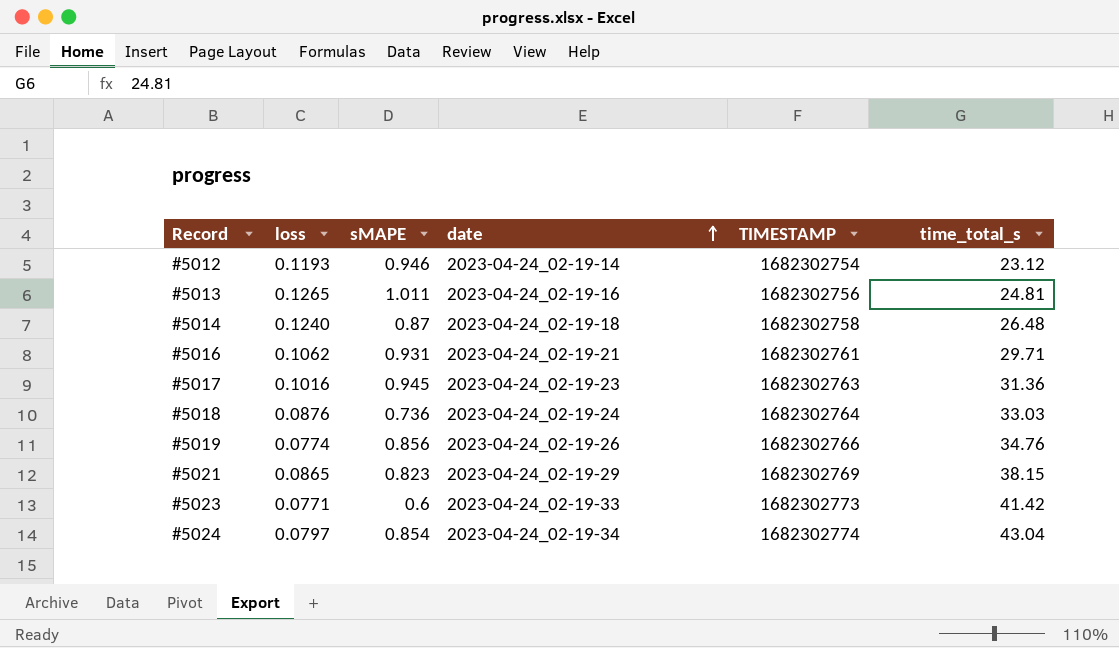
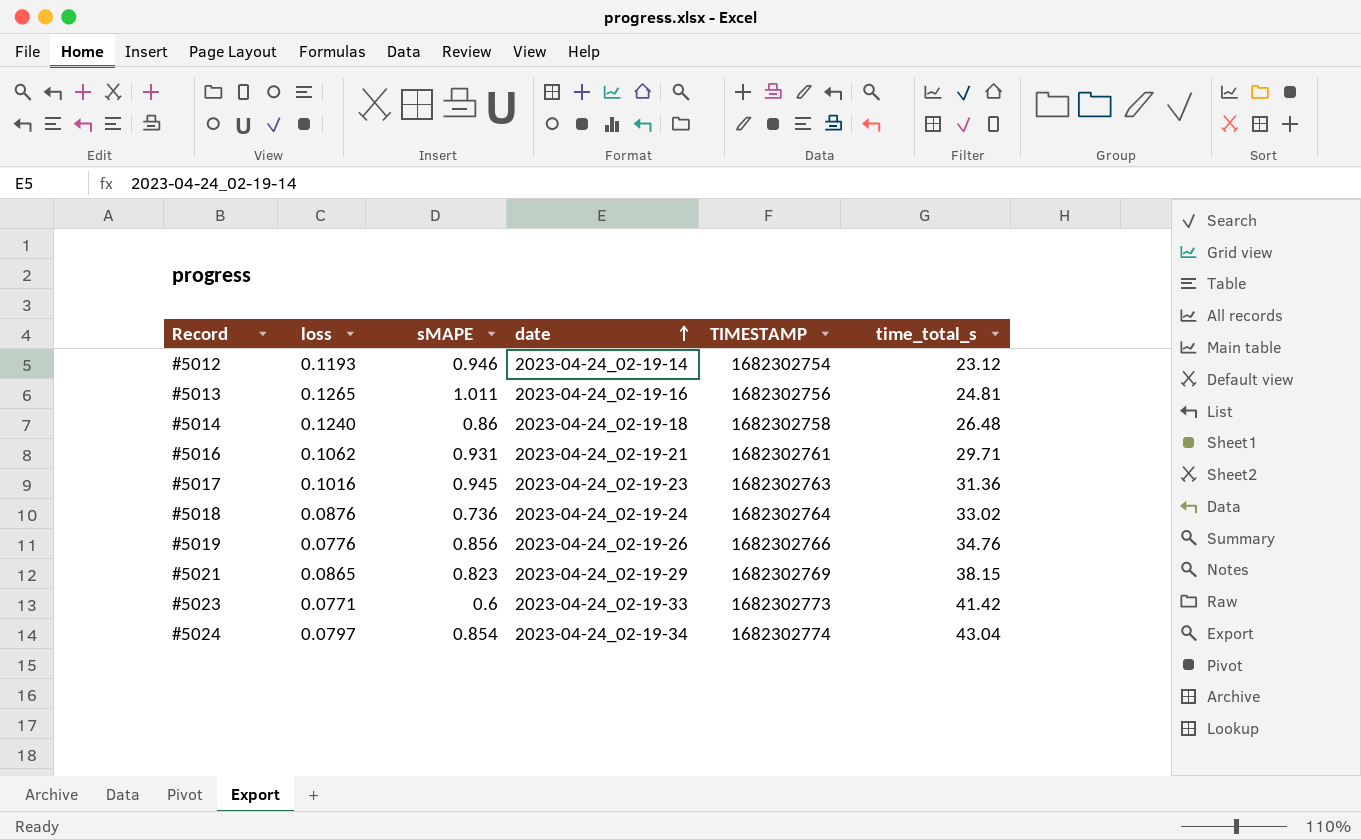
#5014 | sMAPE: 0.87 -> 0.86
#5018 | time_total_s: 33.03 -> 33.02
#5019 | loss: 0.0774 -> 0.0776

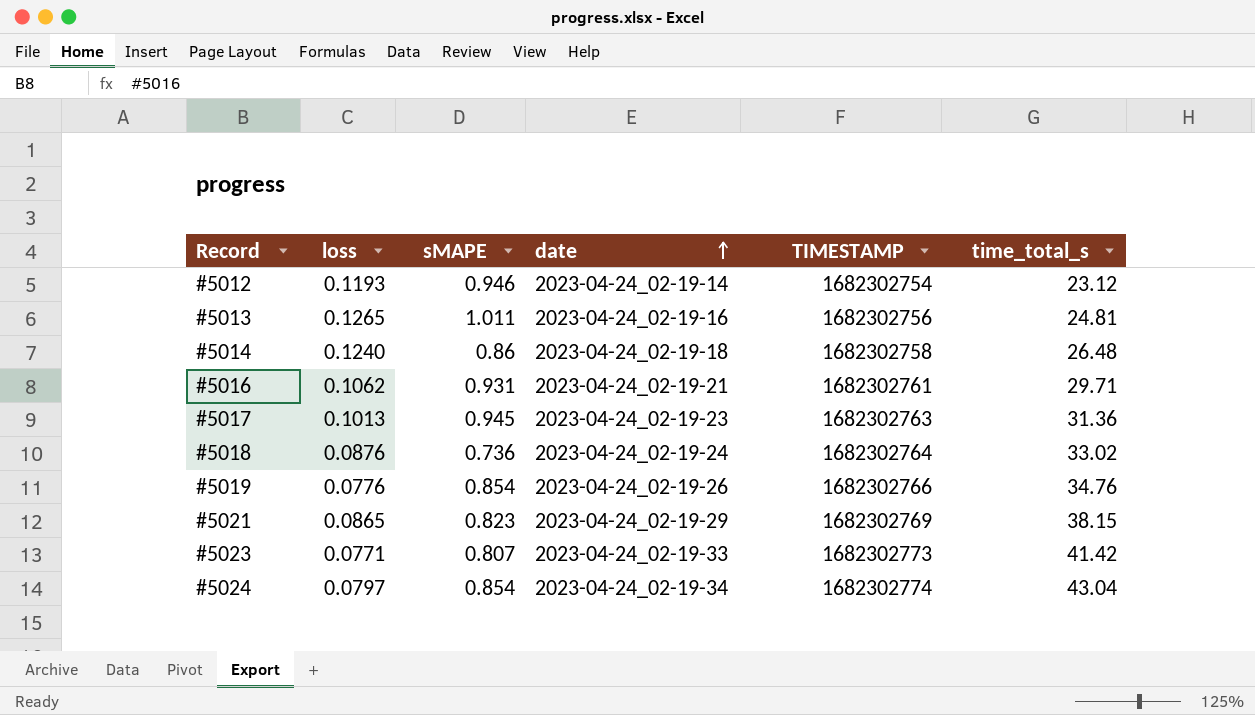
#5017 | loss: 0.1016 -> 0.1013
#5019 | sMAPE: 0.856 -> 0.854
#5023 | sMAPE: 0.6 -> 0.807

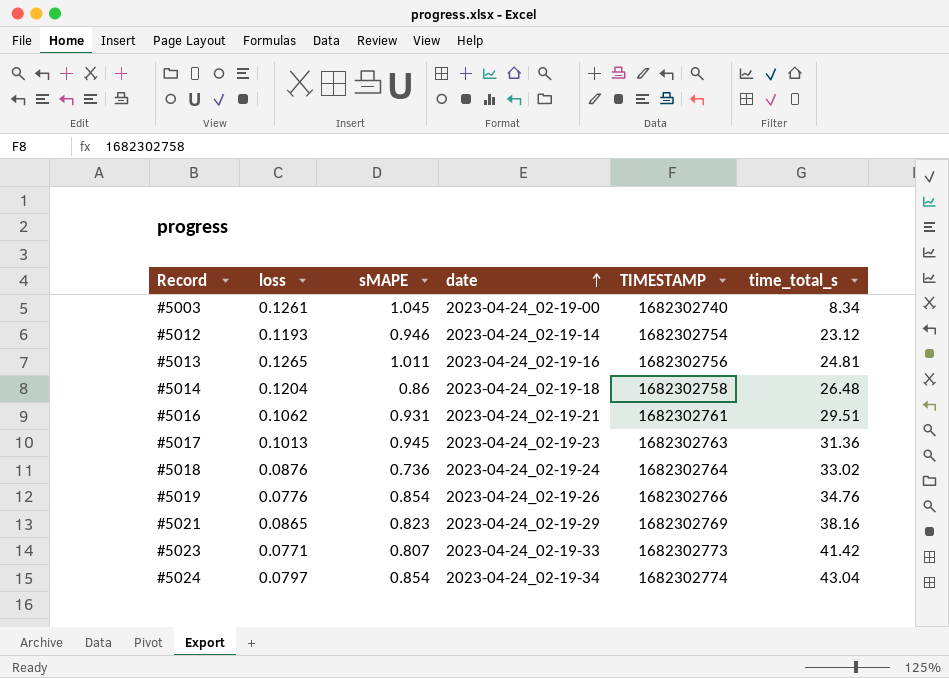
row #5003: none -> 0.1261 | 1.045 | 2023-04-24_02-19-00 | 1682302740 | 8.34
#5014 | loss: 0.1240 -> 0.1204
#5016 | time_total_s: 29.71 -> 29.51
#5021 | time_total_s: 38.15 -> 38.16

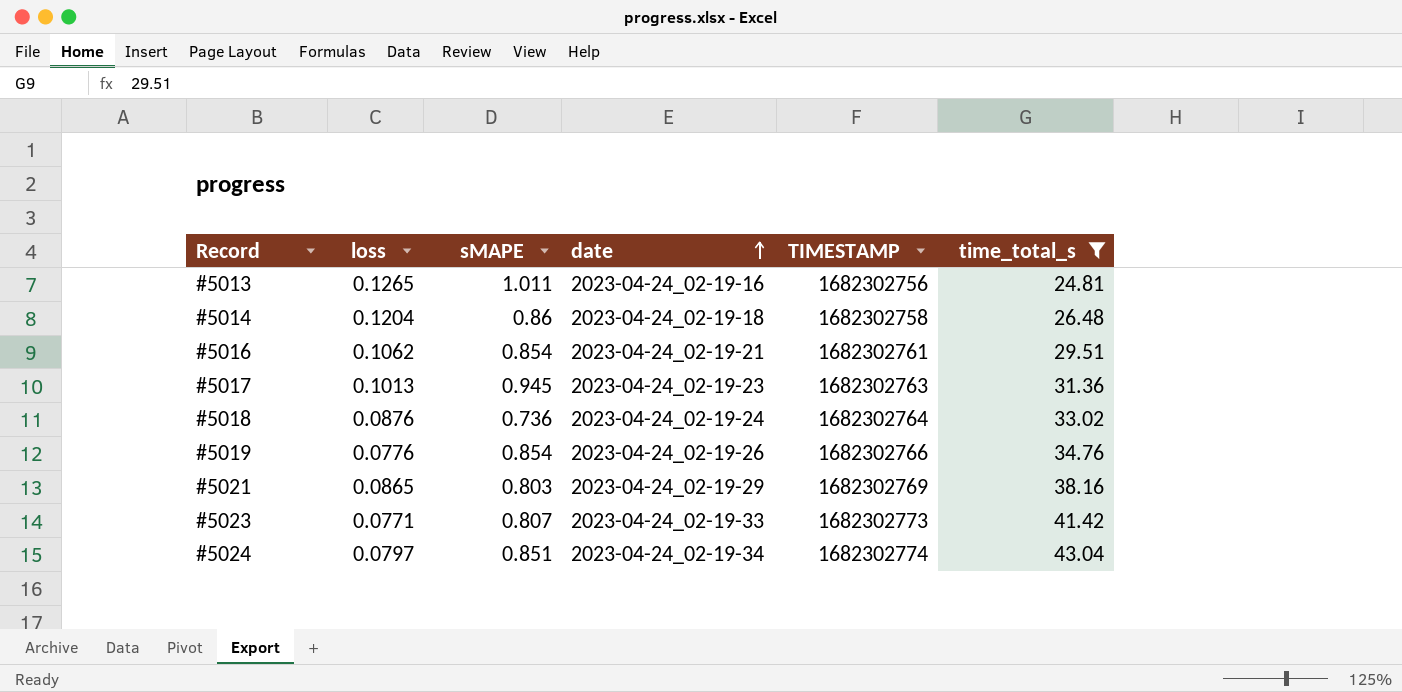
filter: none -> time_total_s >= 24.81
#5016 | sMAPE: 0.931 -> 0.854
#5021 | sMAPE: 0.823 -> 0.803
#5024 | sMAPE: 0.854 -> 0.851

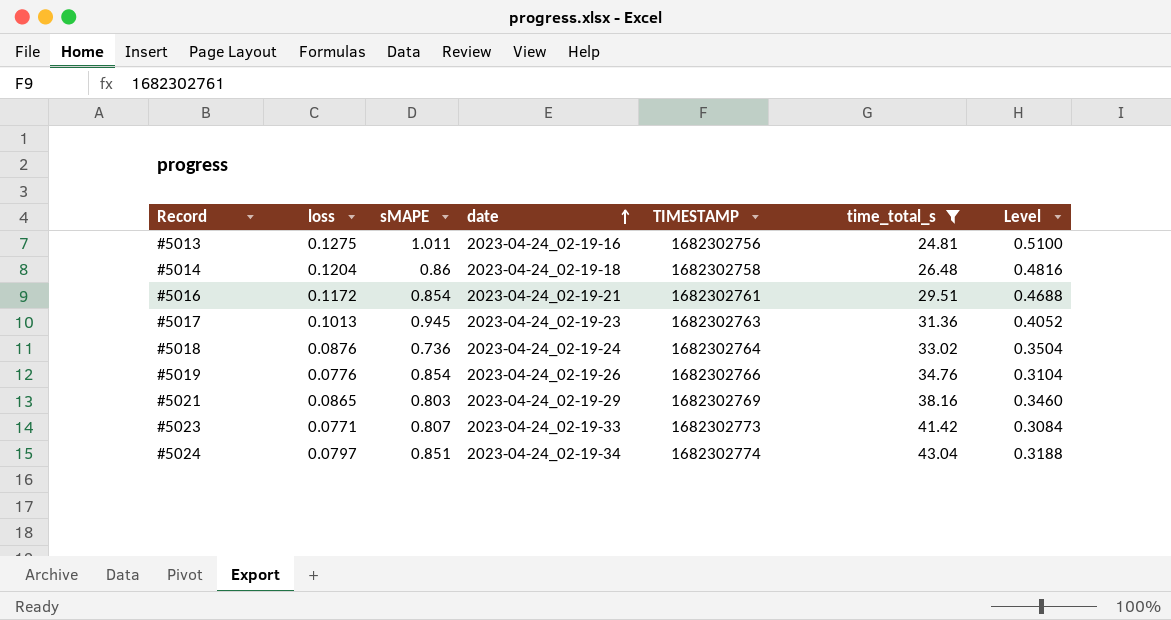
column Level | formula: none -> [loss] * 4
#5013 | loss: 0.1265 -> 0.1275
#5016 | loss: 0.1062 -> 0.1172

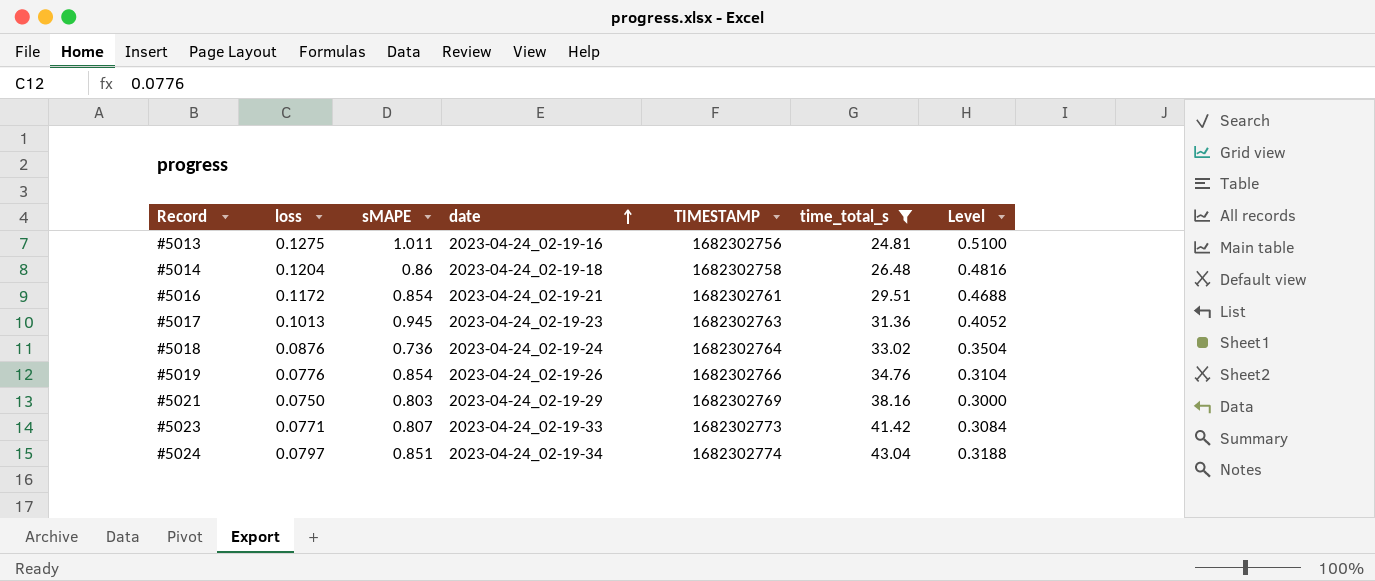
#5021 | loss: 0.0865 -> 0.0750
#5021 | Level: 0.3460 -> 0.3000

